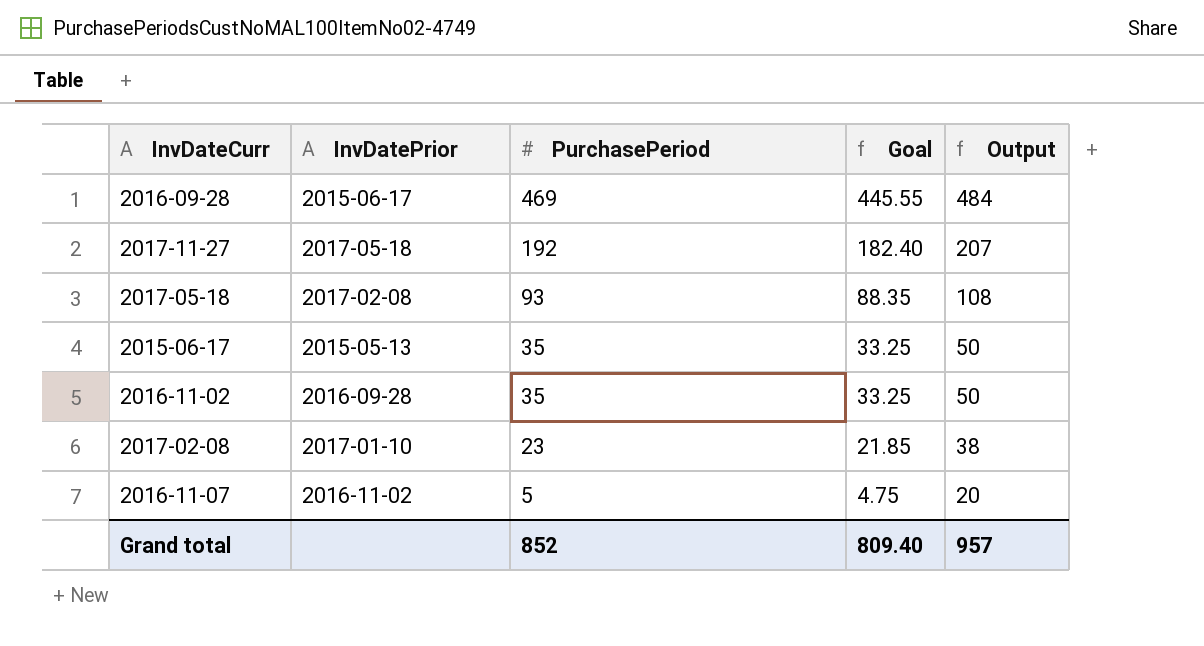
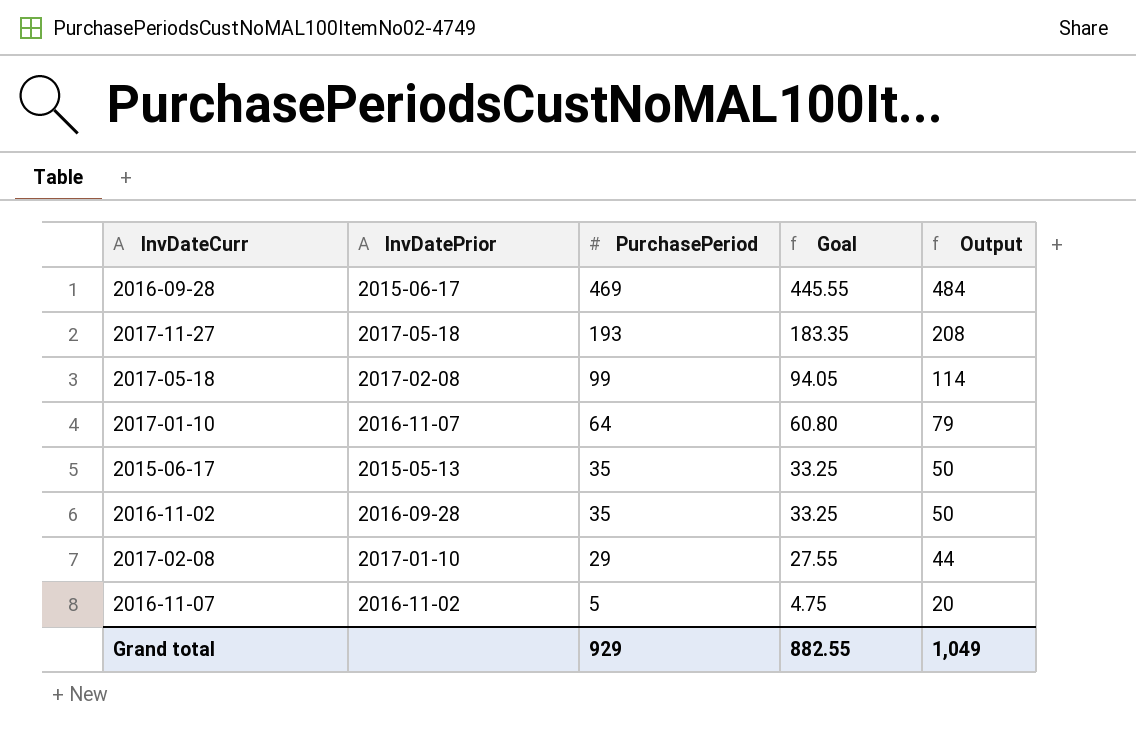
2017-11-27 | PurchasePeriod: 192 -> 193
2017-11-27 | Goal: 182.40 -> 183.35
2017-11-27 | Output: 207 -> 208
2017-05-18 | PurchasePeriod: 93 -> 99
2017-05-18 | Goal: 88.35 -> 94.05
2017-05-18 | Output: 108 -> 114
row 2017-01-10: none -> 2016-11-07 | 64 | 60.80 | 79
2017-02-08 | PurchasePeriod: 23 -> 29
2017-02-08 | Goal: 21.85 -> 27.55
2017-02-08 | Output: 38 -> 44
Grand total | PurchasePeriod: 852 -> 929
Grand total | Goal: 809.40 -> 882.55
Grand total | Output: 957 -> 1,049

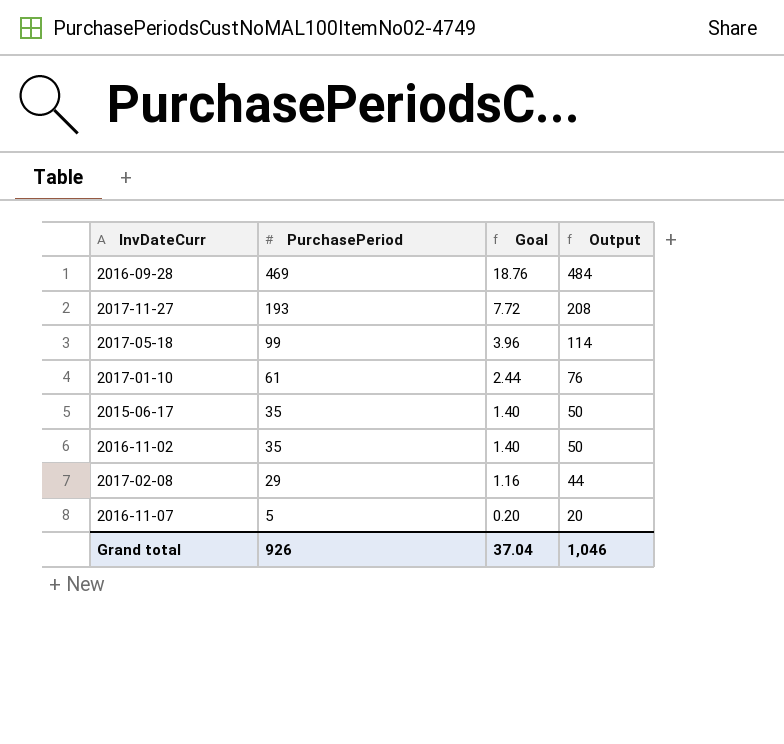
column InvDatePrior | position: 2 -> none
column Goal | formula: [PurchasePeriod] * 0.95 -> [PurchasePeriod] * 0.04
2017-01-10 | PurchasePeriod: 64 -> 61
2017-01-10 | Output: 79 -> 76
Grand total | PurchasePeriod: 929 -> 926
Grand total | Goal: 882.55 -> 37.04
Grand total | Output: 1,049 -> 1,046

